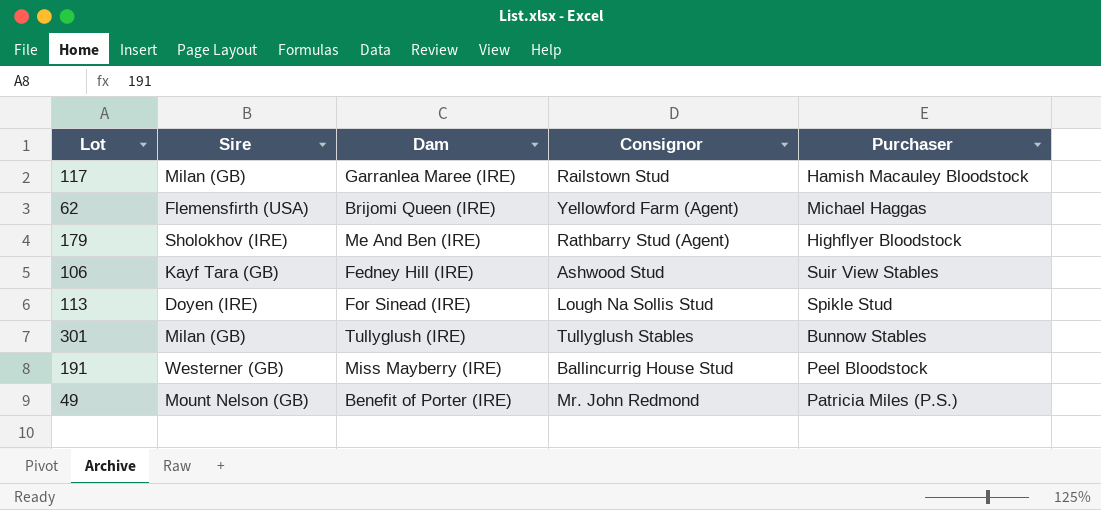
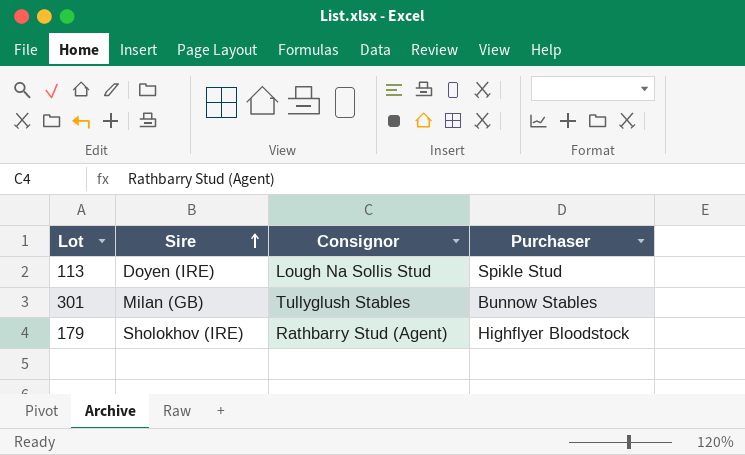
row order: none -> Sire ascending
column Dam | position: 3 -> none
row 117: Milan (GB) | Garranlea Maree (IRE) | Railstown Stud | Hamish Macauley Bloodstock -> none
row 62: Flemensfirth (USA) | Brijomi Queen (IRE) | Yellowford Farm (Agent) | Michael Haggas -> none
row 106: Kayf Tara (GB) | Fedney Hill (IRE) | Ashwood Stud | Suir View Stables -> none
row 191: Westerner (GB) | Miss Mayberry (IRE) | Ballincurrig House Stud | Peel Bloodstock -> none
row 49: Mount Nelson (GB) | Benefit of Porter (IRE) | Mr. John Redmond | Patricia Miles (P.S.) -> none

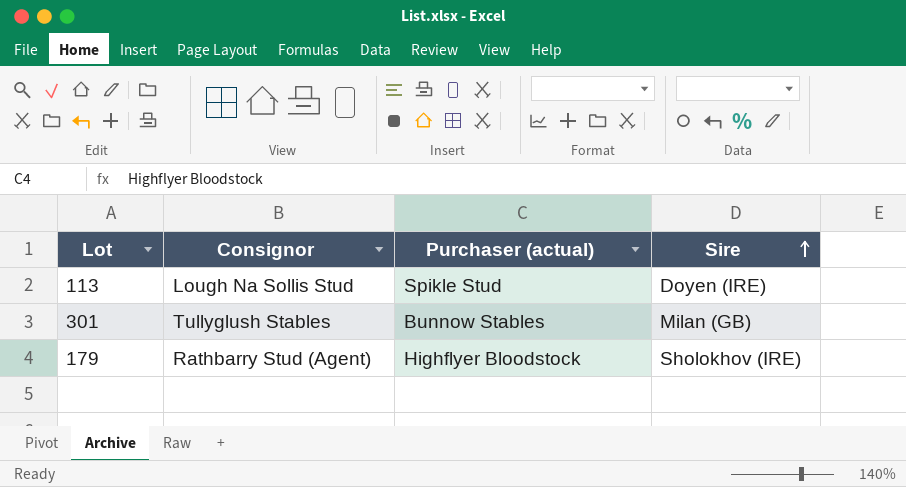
column name: Purchaser -> Purchaser (actual)
column Sire | position: 2 -> 4

